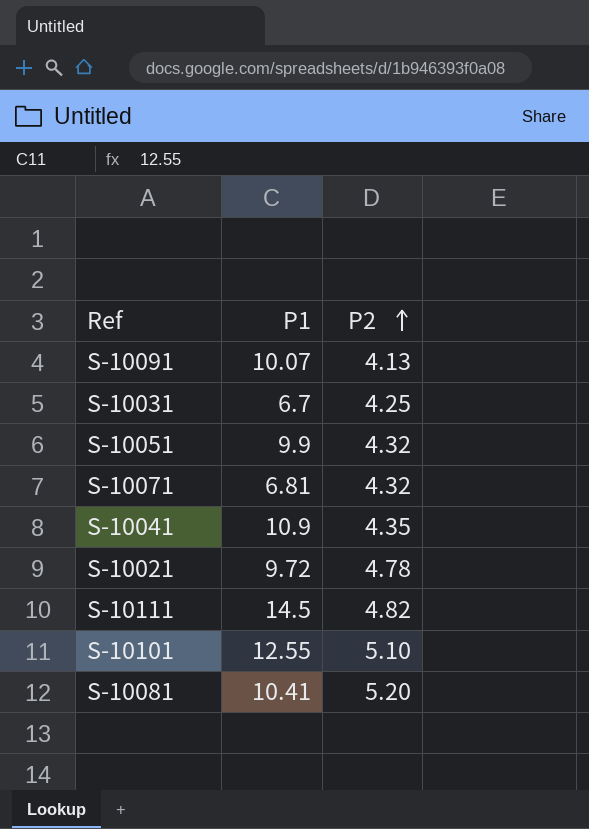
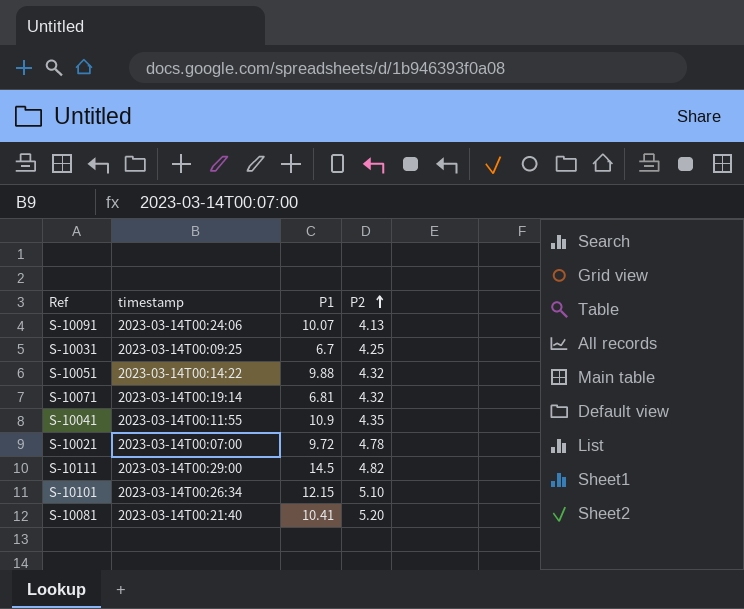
column timestamp | position: none -> 2
S-10051 | P1: 9.9 -> 9.88
S-10101 | P1: 12.55 -> 12.15

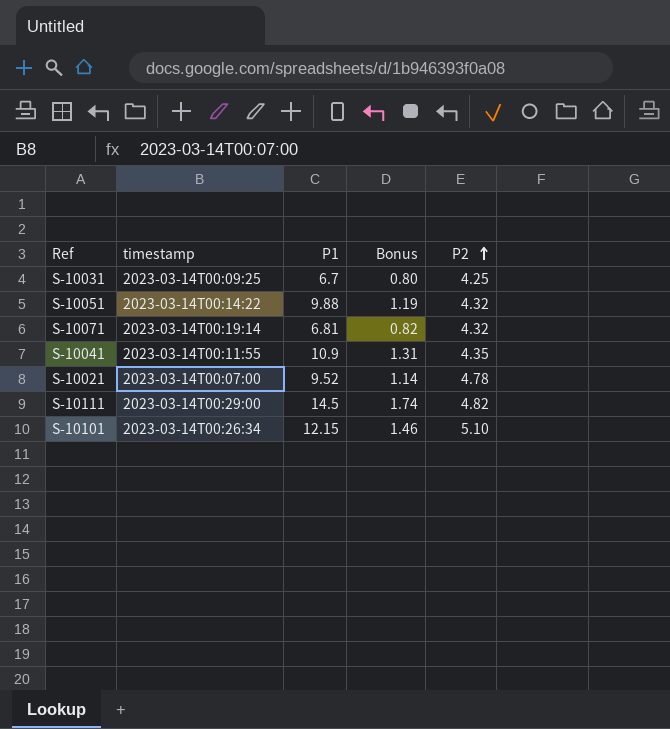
column Bonus | formula: none -> [P1] * 0.12
row S-10091: 2023-03-14T00:24:06 | 10.07 | 4.13 -> none
row S-10081: 2023-03-14T00:21:40 | 10.41 | 5.20 -> none
S-10021 | P1: 9.72 -> 9.52

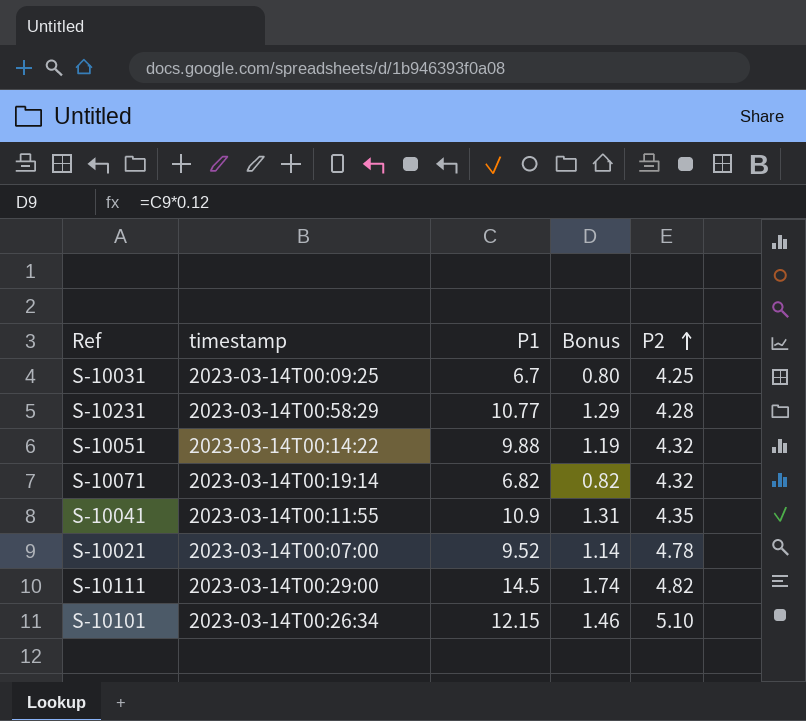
row S-10231: none -> 2023-03-14T00:58:29 | 10.77 | 1.29 | 4.28
S-10071 | P1: 6.81 -> 6.82

